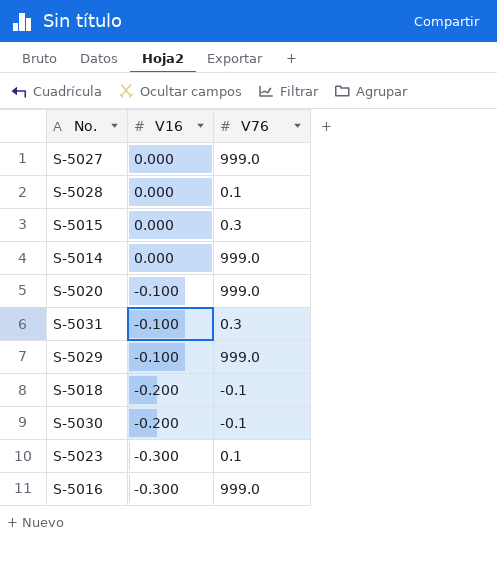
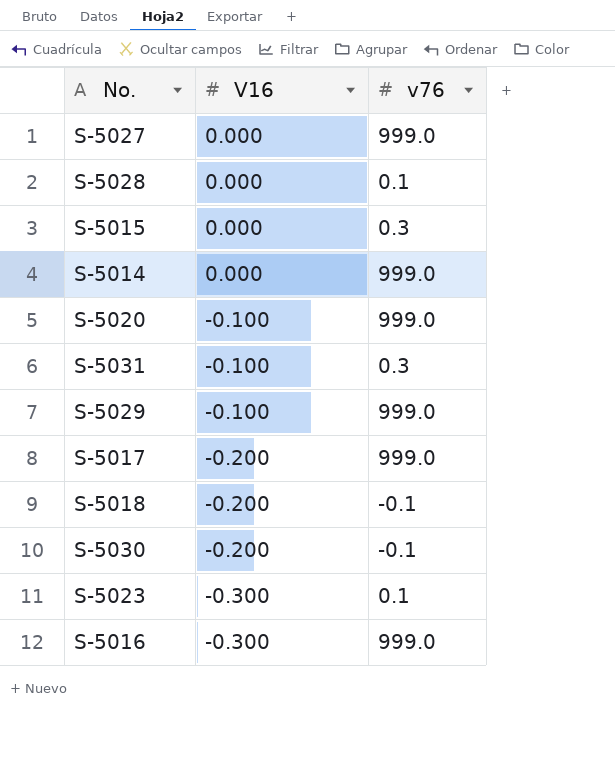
column name: V76 -> v76
row S-5017: none -> -0.200 | 999.0

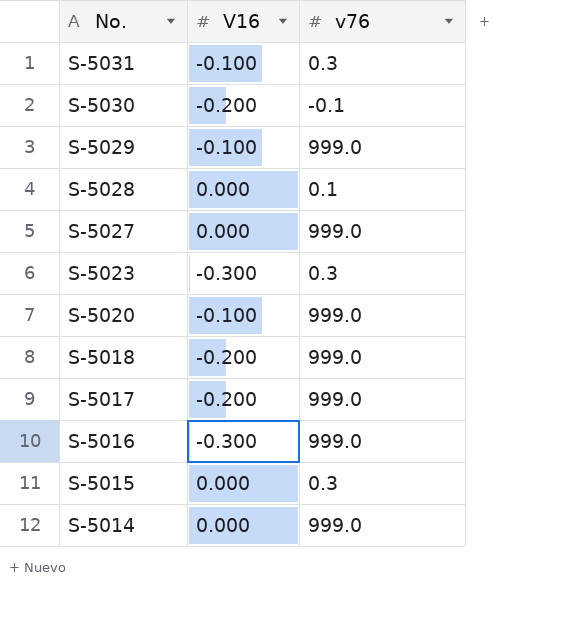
row order: V16 descending -> No. descending
S-5023 | v76: 0.1 -> 0.3
S-5018 | v76: -0.1 -> 999.0

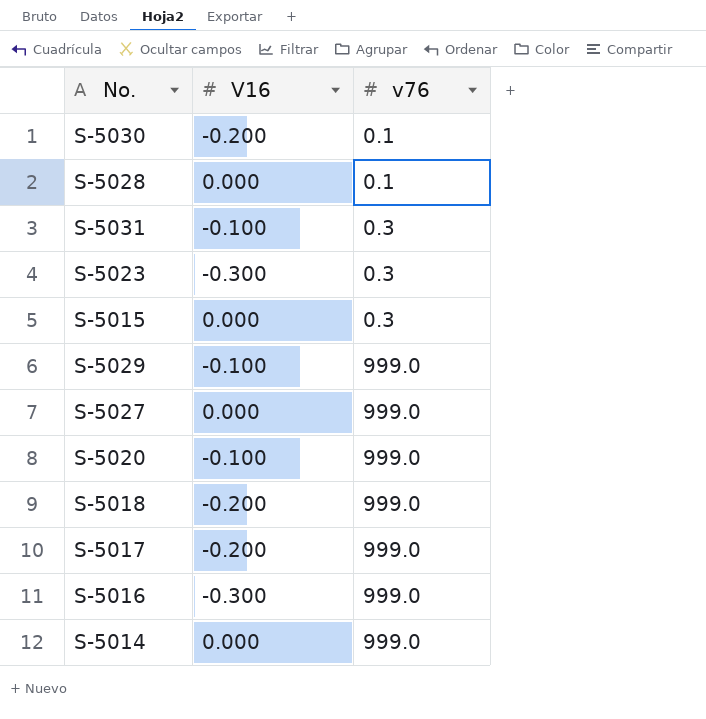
row order: No. descending -> v76 ascending
S-5030 | v76: -0.1 -> 0.1

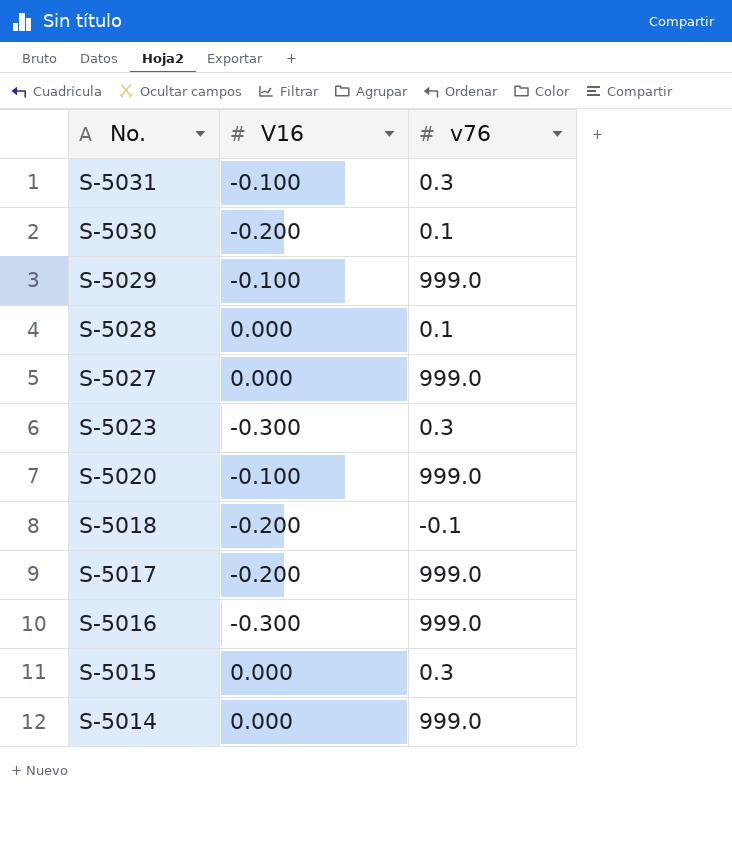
row order: v76 ascending -> No. descending
S-5018 | v76: 999.0 -> -0.1

